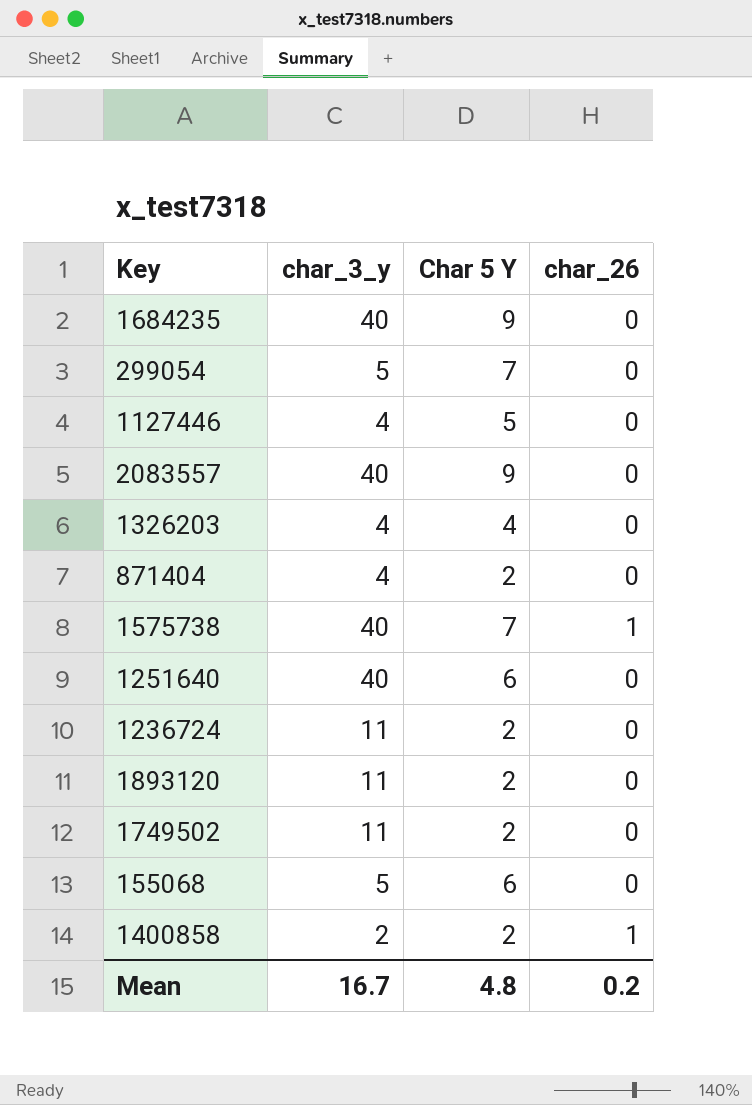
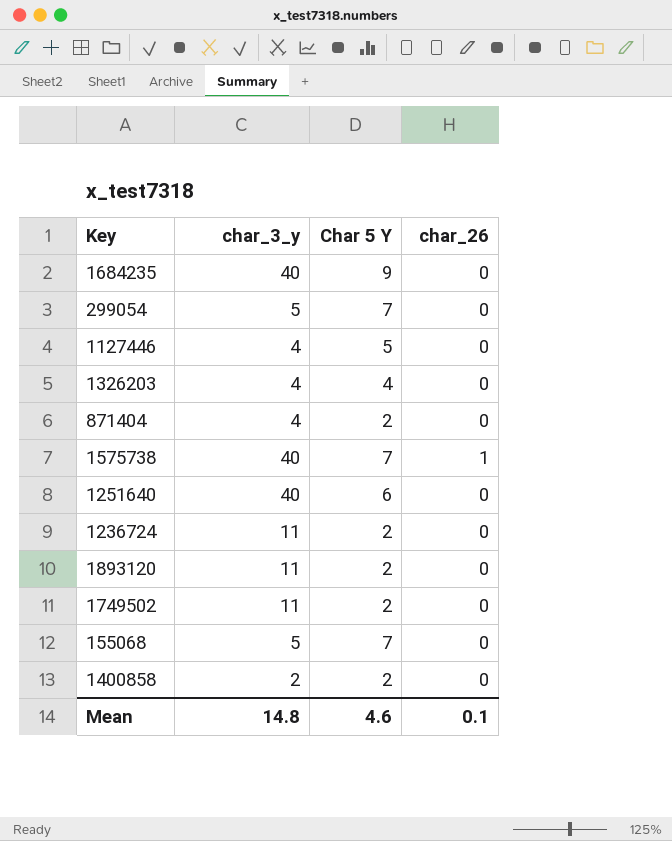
row 2083557: 40 | 9 | 0 -> none
155068 | Char 5 Y: 6 -> 7
1400858 | char_26: 1 -> 0
Mean | char_3_y: 16.7 -> 14.8
Mean | Char 5 Y: 4.8 -> 4.6
Mean | char_26: 0.2 -> 0.1

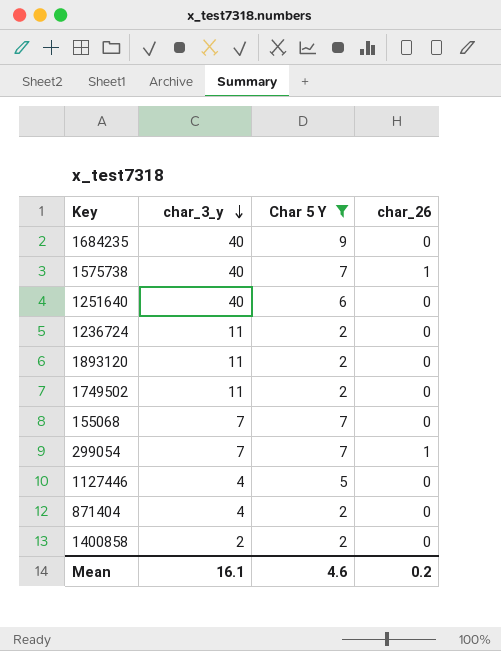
filter: none -> Char 5 Y != 4
row order: none -> char_3_y descending
155068 | char_3_y: 5 -> 7
299054 | char_3_y: 5 -> 7
299054 | char_26: 0 -> 1
Mean | char_3_y: 14.8 -> 16.1
Mean | char_26: 0.1 -> 0.2

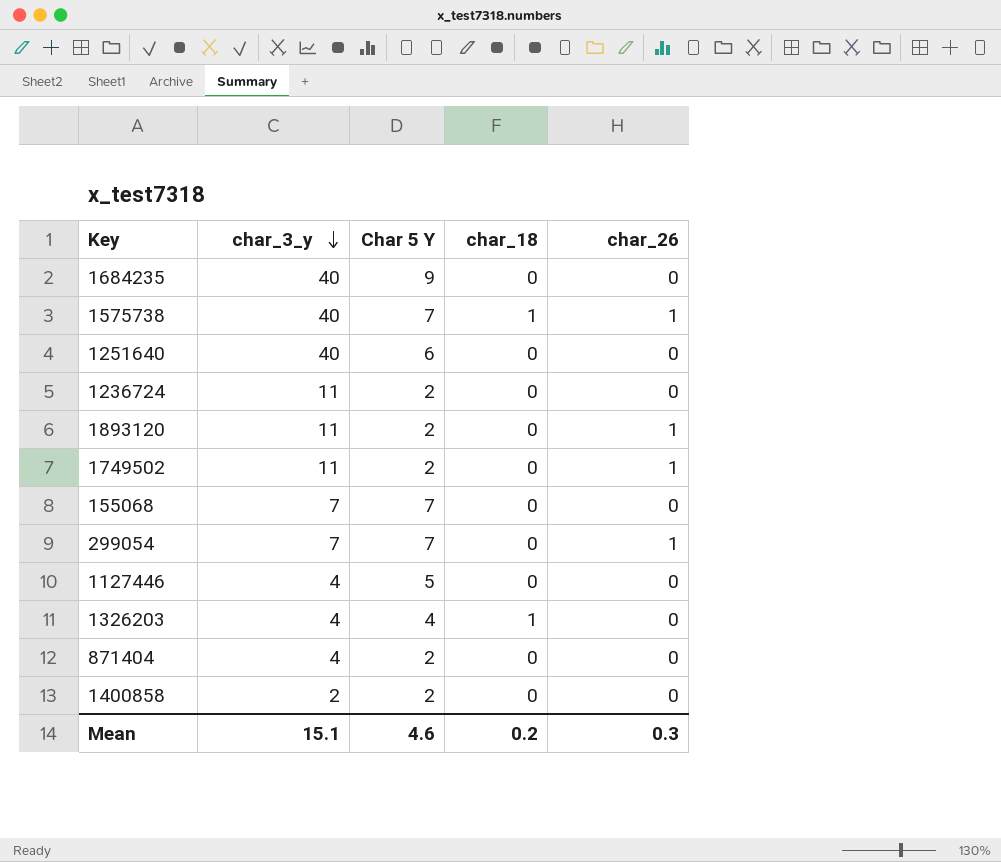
filter: Char 5 Y != 4 -> none
column char_18 | position: none -> 4
1893120 | char_26: 0 -> 1
1749502 | char_26: 0 -> 1
Mean | char_3_y: 16.1 -> 15.1
Mean | char_26: 0.2 -> 0.3

